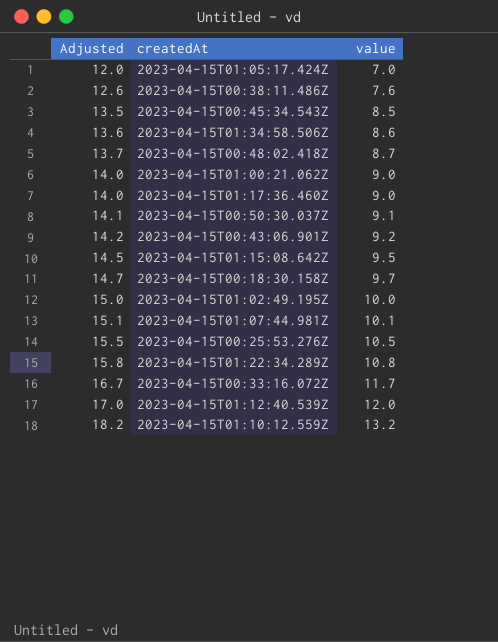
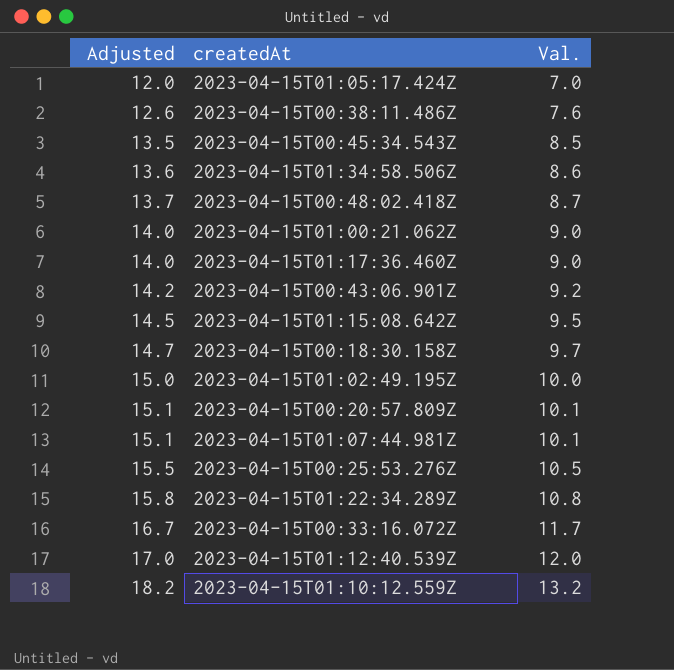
column name: value -> Val.
row 2023-04-15T00:50:30.037Z: 14.1 | 9.1 -> none
row 2023-04-15T00:20:57.809Z: none -> 15.1 | 10.1

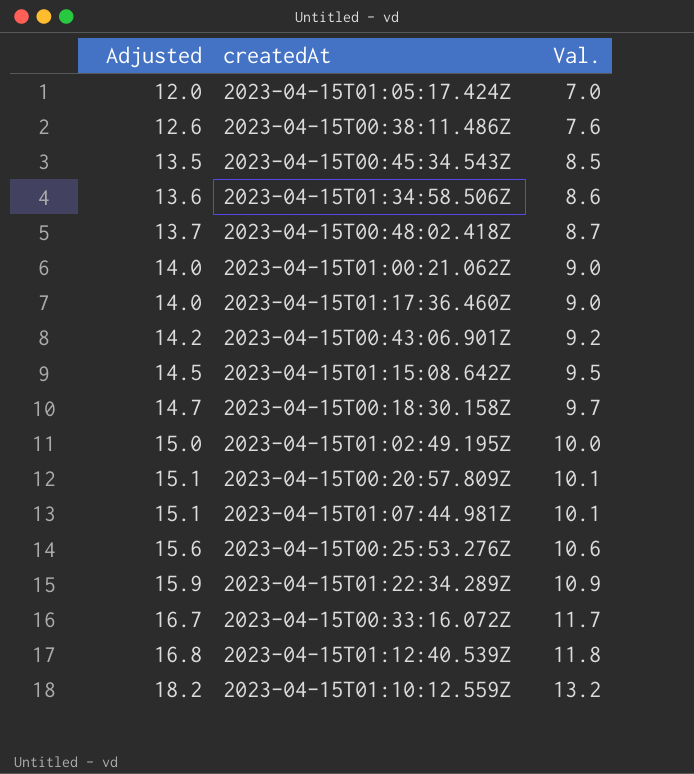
2023-04-15T00:25:53.276Z | Adjusted: 15.5 -> 15.6
2023-04-15T00:25:53.276Z | Val.: 10.5 -> 10.6
2023-04-15T01:22:34.289Z | Adjusted: 15.8 -> 15.9
2023-04-15T01:22:34.289Z | Val.: 10.8 -> 10.9
2023-04-15T01:12:40.539Z | Adjusted: 17.0 -> 16.8
2023-04-15T01:12:40.539Z | Val.: 12.0 -> 11.8

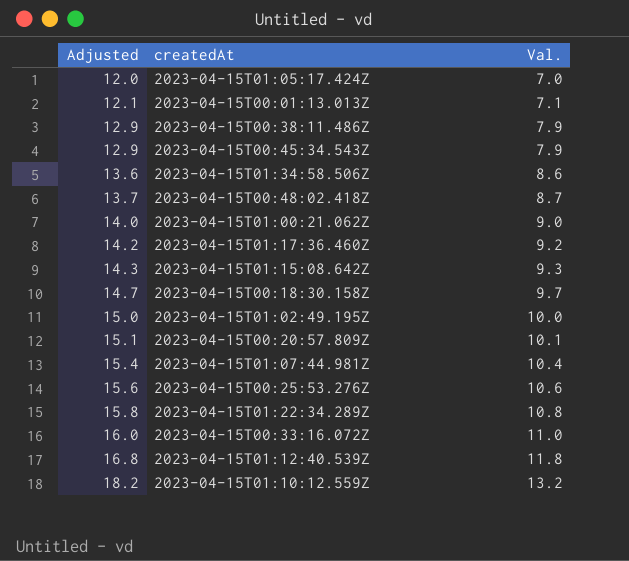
row 2023-04-15T00:43:06.901Z: 14.2 | 9.2 -> none
row 2023-04-15T00:01:13.013Z: none -> 12.1 | 7.1
2023-04-15T00:38:11.486Z | Adjusted: 12.6 -> 12.9
2023-04-15T00:38:11.486Z | Val.: 7.6 -> 7.9
2023-04-15T00:45:34.543Z | Adjusted: 13.5 -> 12.9
2023-04-15T00:45:34.543Z | Val.: 8.5 -> 7.9
2023-04-15T01:17:36.460Z | Adjusted: 14.0 -> 14.2
2023-04-15T01:17:36.460Z | Val.: 9.0 -> 9.2
2023-04-15T01:15:08.642Z | Adjusted: 14.5 -> 14.3
2023-04-15T01:15:08.642Z | Val.: 9.5 -> 9.3
2023-04-15T01:07:44.981Z | Adjusted: 15.1 -> 15.4
2023-04-15T01:07:44.981Z | Val.: 10.1 -> 10.4
2023-04-15T01:22:34.289Z | Adjusted: 15.9 -> 15.8
2023-04-15T01:22:34.289Z | Val.: 10.9 -> 10.8
2023-04-15T00:33:16.072Z | Adjusted: 16.7 -> 16.0
2023-04-15T00:33:16.072Z | Val.: 11.7 -> 11.0

